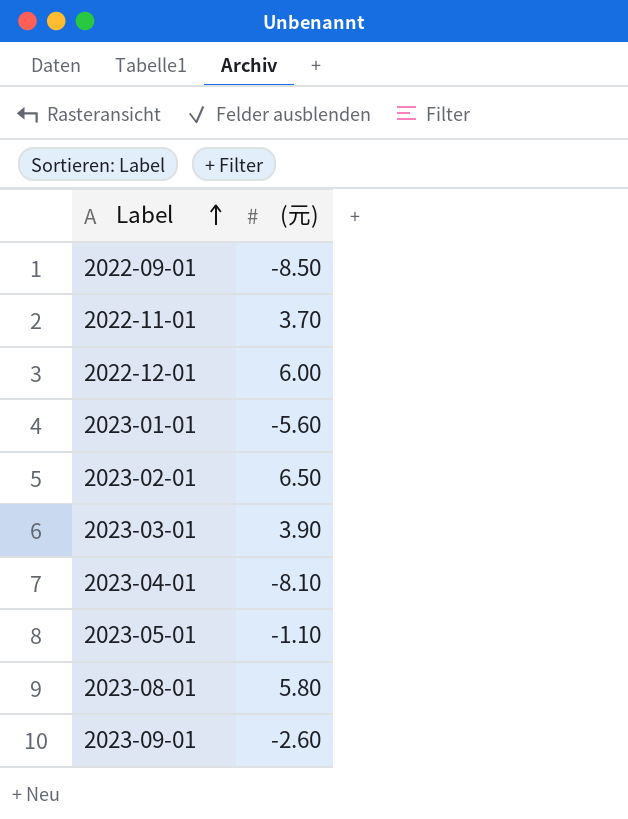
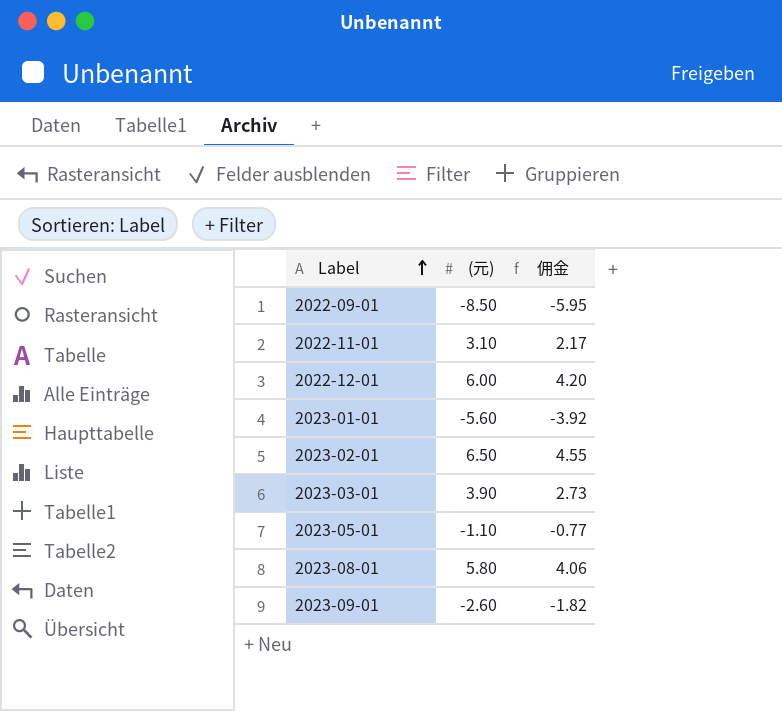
column 佣金 | formula: none -> [(元)] * 0.7
row 2023-04-01: -8.10 -> none
2022-11-01 | (元): 3.70 -> 3.10

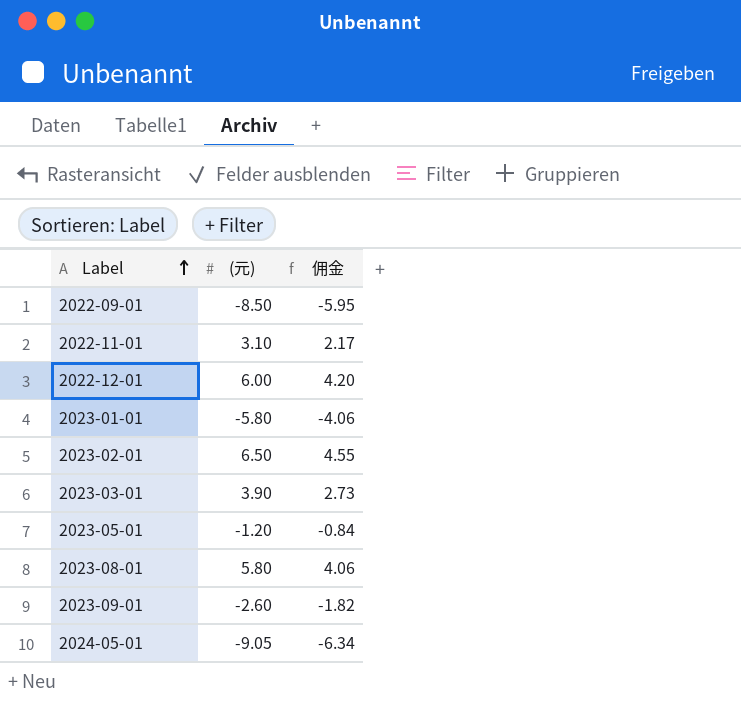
2023-01-01 | (元): -5.60 -> -5.80
2023-01-01 | 佣金: -3.92 -> -4.06
2023-05-01 | (元): -1.10 -> -1.20
2023-05-01 | 佣金: -0.77 -> -0.84
row 2024-05-01: none -> -9.05 | -6.34

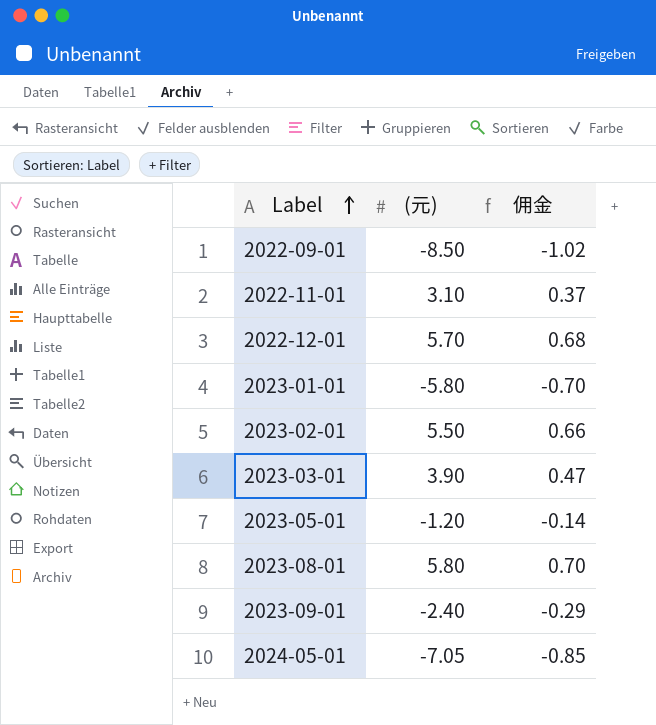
column 佣金 | formula: [(元)] * 0.7 -> [(元)] * 0.12
2022-12-01 | (元): 6.00 -> 5.70
2023-02-01 | (元): 6.50 -> 5.50
2023-09-01 | (元): -2.60 -> -2.40
2024-05-01 | (元): -9.05 -> -7.05

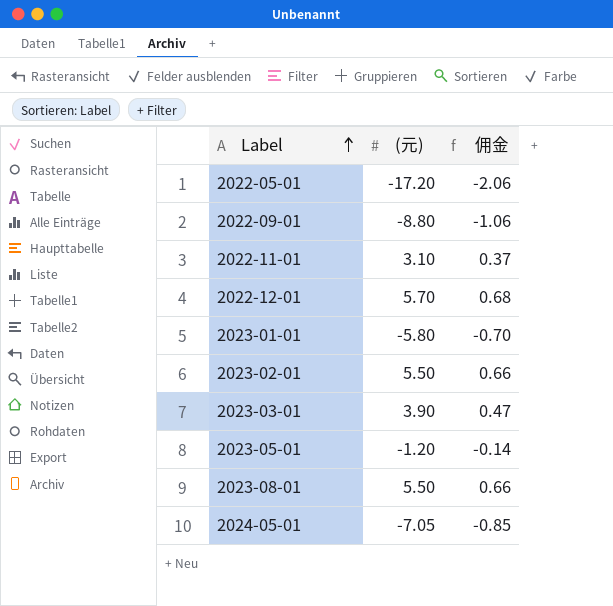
row 2023-09-01: -2.40 | -0.29 -> none
row 2022-05-01: none -> -17.20 | -2.06
2022-09-01 | (元): -8.50 -> -8.80
2022-09-01 | 佣金: -1.02 -> -1.06
2023-08-01 | (元): 5.80 -> 5.50
2023-08-01 | 佣金: 0.70 -> 0.66

